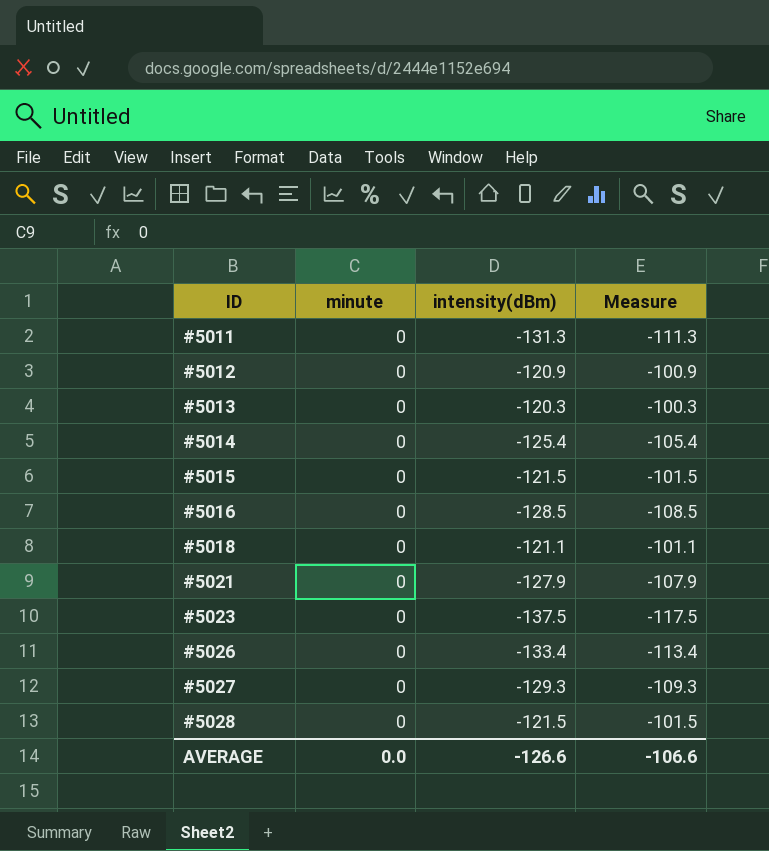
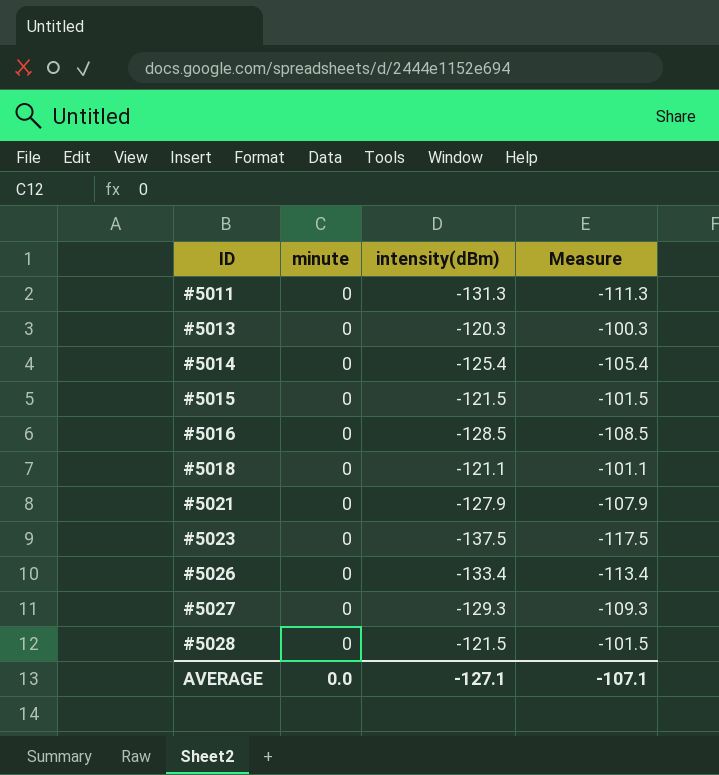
row #5012: 0 | -120.9 | -100.9 -> none
AVERAGE | intensity(dBm): -126.6 -> -127.1
AVERAGE | Measure: -106.6 -> -107.1

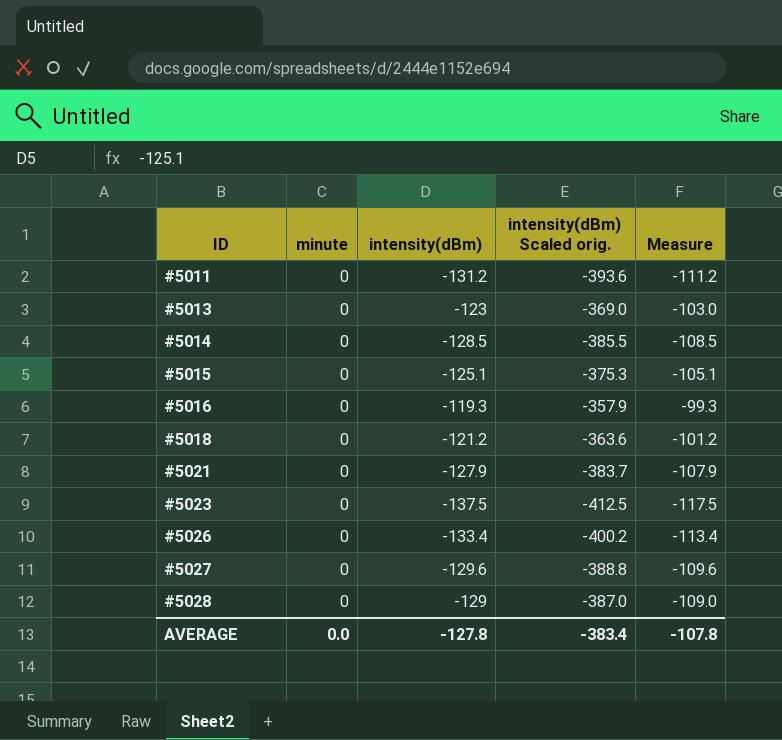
column intensity(dBm) Scaled orig. | formula: none -> [intensity(dBm)] * 3
#5011 | intensity(dBm): -131.3 -> -131.2
#5011 | Measure: -111.3 -> -111.2
#5013 | intensity(dBm): -120.3 -> -123
#5013 | Measure: -100.3 -> -103.0
#5014 | intensity(dBm): -125.4 -> -128.5
#5014 | Measure: -105.4 -> -108.5
#5015 | intensity(dBm): -121.5 -> -125.1
#5015 | Measure: -101.5 -> -105.1
#5016 | intensity(dBm): -128.5 -> -119.3
#5016 | Measure: -108.5 -> -99.3
#5018 | intensity(dBm): -121.1 -> -121.2
#5018 | Measure: -101.1 -> -101.2
#5027 | intensity(dBm): -129.3 -> -129.6
#5027 | Measure: -109.3 -> -109.6
#5028 | intensity(dBm): -121.5 -> -129
#5028 | Measure: -101.5 -> -109.0
AVERAGE | intensity(dBm): -127.1 -> -127.8
AVERAGE | Measure: -107.1 -> -107.8

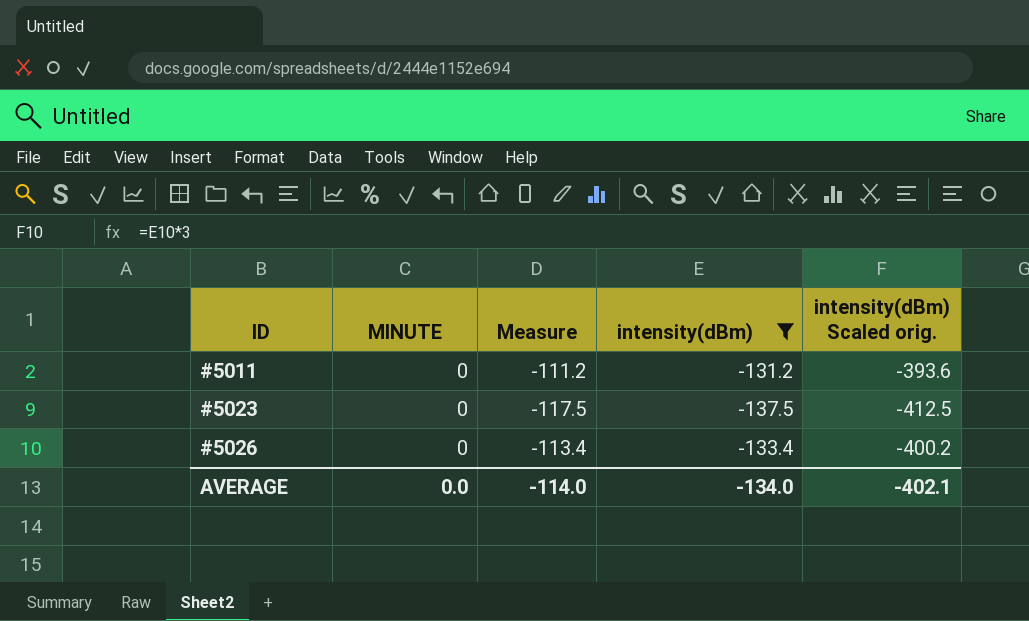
filter: none -> intensity(dBm) <= -131.2
column name: minute -> MINUTE
column Measure | position: 5 -> 3
AVERAGE | Measure: -107.8 -> -114.0
AVERAGE | intensity(dBm): -127.8 -> -134.0
AVERAGE | intensity(dBm) Scaled orig.: -383.4 -> -402.1

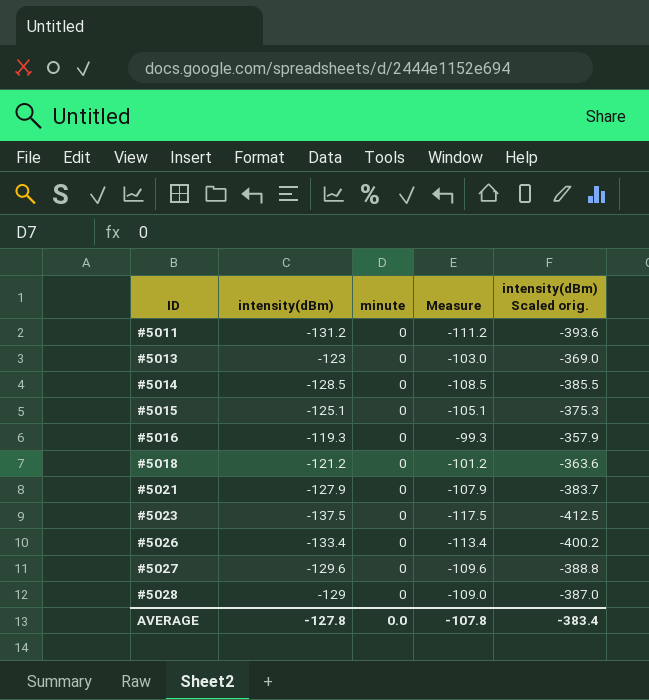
filter: intensity(dBm) <= -131.2 -> none
column intensity(dBm) | position: 4 -> 2
column name: MINUTE -> minute
AVERAGE | intensity(dBm): -134.0 -> -127.8
AVERAGE | Measure: -114.0 -> -107.8
AVERAGE | intensity(dBm) Scaled orig.: -402.1 -> -383.4

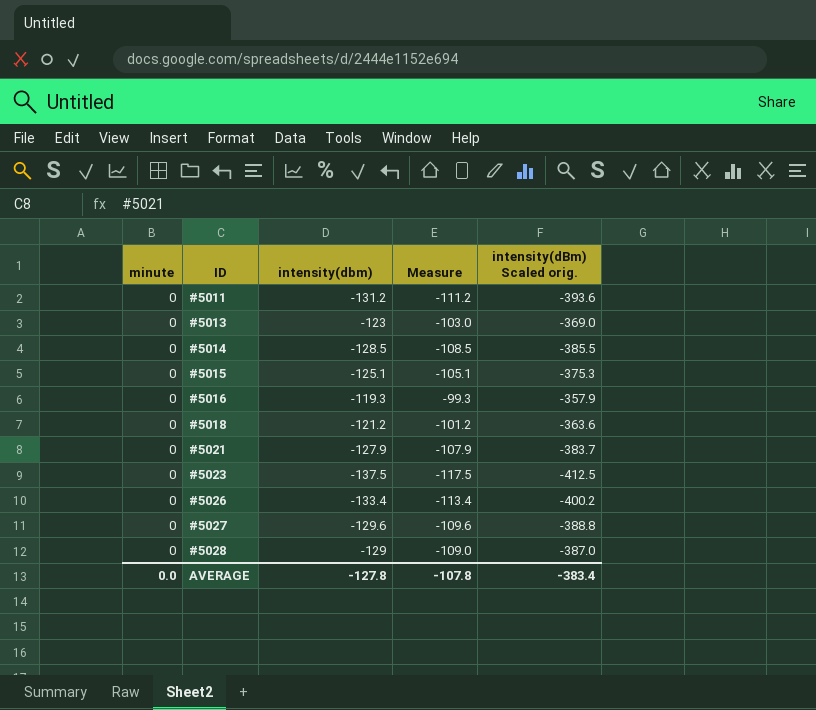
column minute | position: 3 -> 1
column name: intensity(dBm) -> intensity(dbm)

